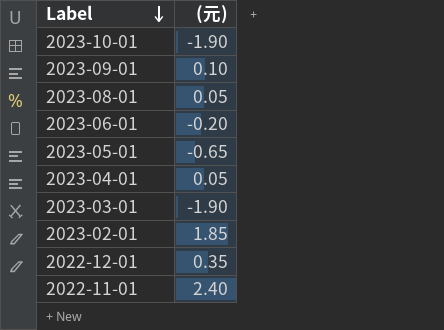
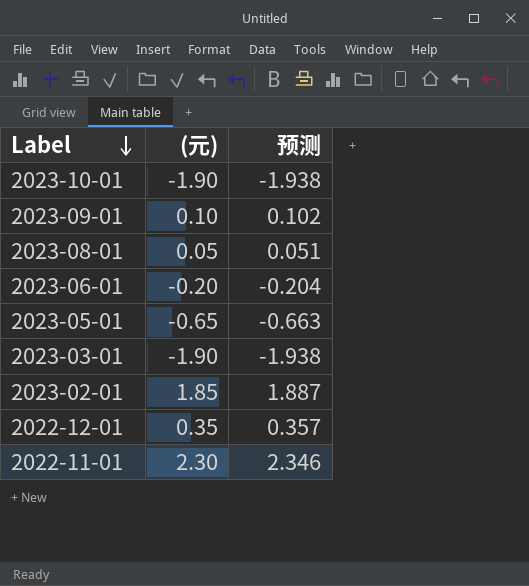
column 预测 | formula: none -> [(元)] * 1.02
row 2023-04-01: 0.05 -> none
2022-11-01 | (元): 2.40 -> 2.30

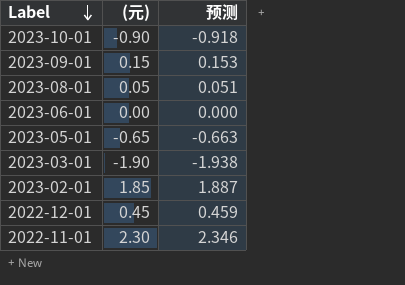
2023-10-01 | (元): -1.90 -> -0.90
2023-10-01 | 预测: -1.938 -> -0.918
2023-09-01 | (元): 0.10 -> 0.15
2023-09-01 | 预测: 0.102 -> 0.153
2023-06-01 | (元): -0.20 -> 0.00
2023-06-01 | 预测: -0.204 -> 0.000
2022-12-01 | (元): 0.35 -> 0.45
2022-12-01 | 预测: 0.357 -> 0.459

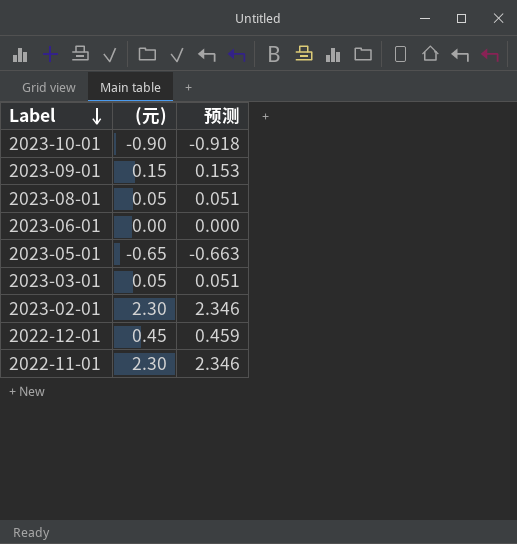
2023-03-01 | (元): -1.90 -> 0.05
2023-03-01 | 预测: -1.938 -> 0.051
2023-02-01 | (元): 1.85 -> 2.30
2023-02-01 | 预测: 1.887 -> 2.346

